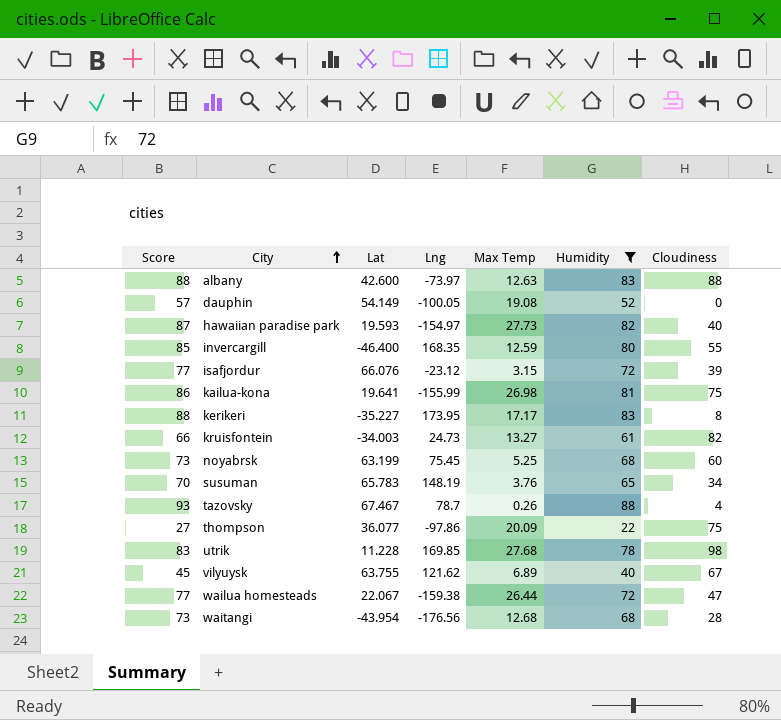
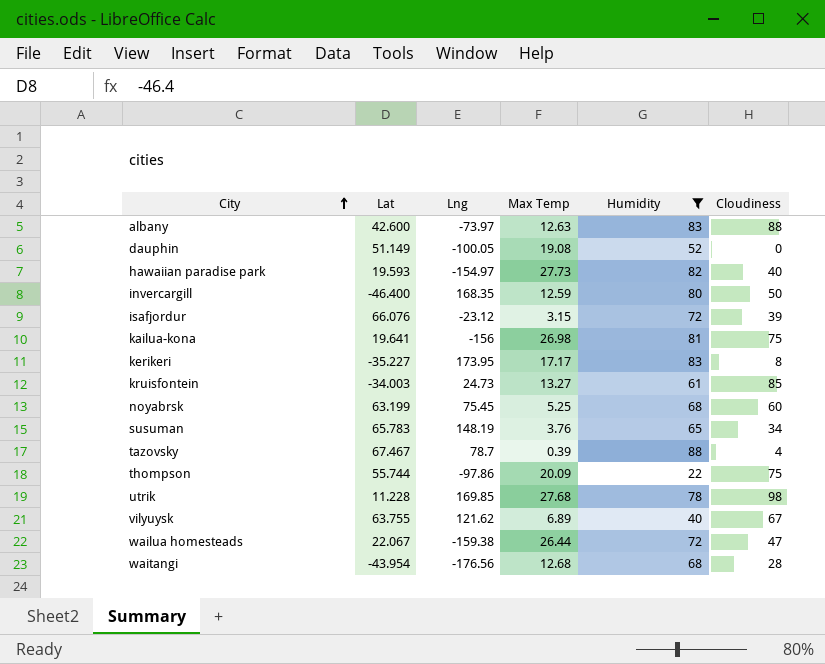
column Score | formula: [Humidity] + 5 -> none
dauphin | Lat: 54.149 -> 51.149
invercargill | Cloudiness: 55 -> 50
kailua-kona | Lng: -155.99 -> -156
kruisfontein | Cloudiness: 82 -> 85
tazovsky | Max Temp: 0.26 -> 0.39
thompson | Lat: 36.077 -> 55.744

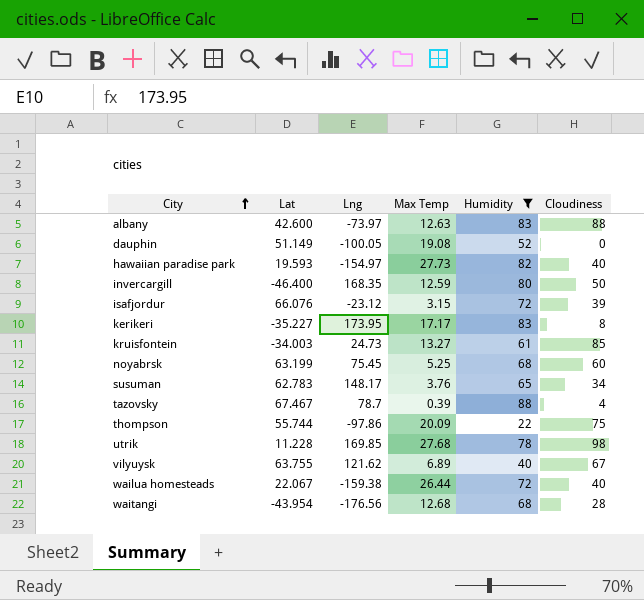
row kailua-kona: 19.641 | -156 | 26.98 | 81 | 75 -> none
susuman | Lat: 65.783 -> 62.783
susuman | Lng: 148.19 -> 148.17
wailua homesteads | Cloudiness: 47 -> 40

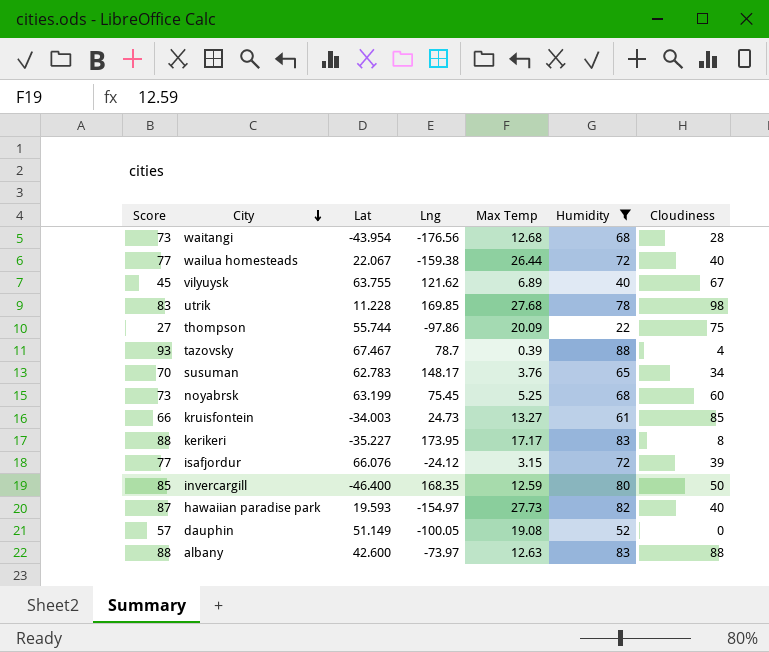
row order: City ascending -> City descending
column Score | formula: none -> [Humidity] + 5
isafjordur | Lng: -23.12 -> -24.12

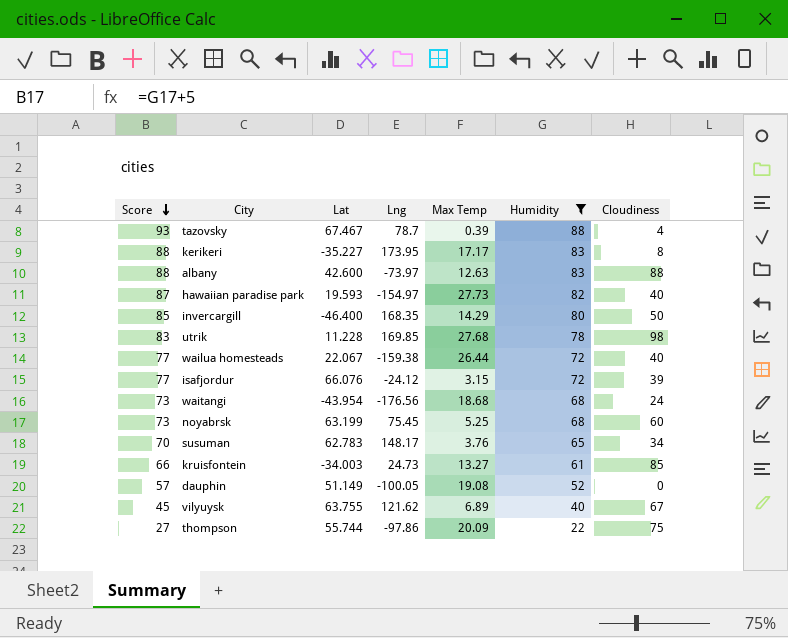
row order: City descending -> Score descending
invercargill | Max Temp: 12.59 -> 14.29
waitangi | Max Temp: 12.68 -> 18.68
waitangi | Cloudiness: 28 -> 24

